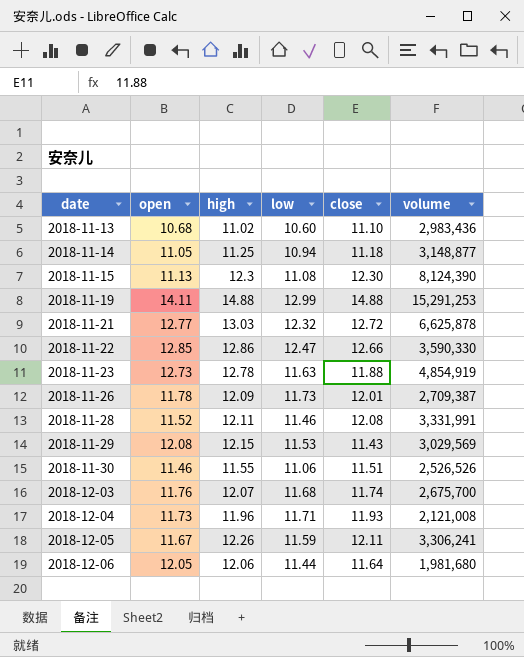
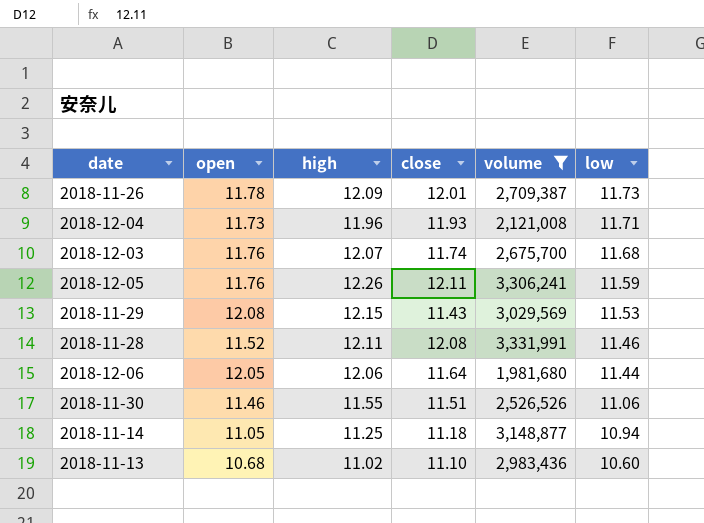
filter: none -> volume <= 3,331,991
row order: date ascending -> low descending
column low | position: 4 -> 6
2018-12-05 | open: 11.67 -> 11.76

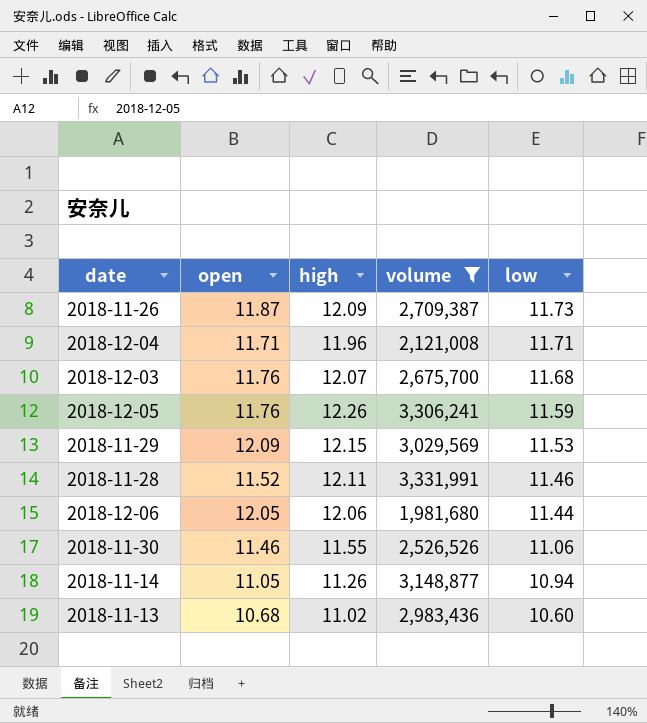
column close | position: 4 -> none
2018-11-26 | open: 11.78 -> 11.87
2018-12-04 | open: 11.73 -> 11.71
2018-11-29 | open: 12.08 -> 12.09
2018-11-14 | high: 11.25 -> 11.26

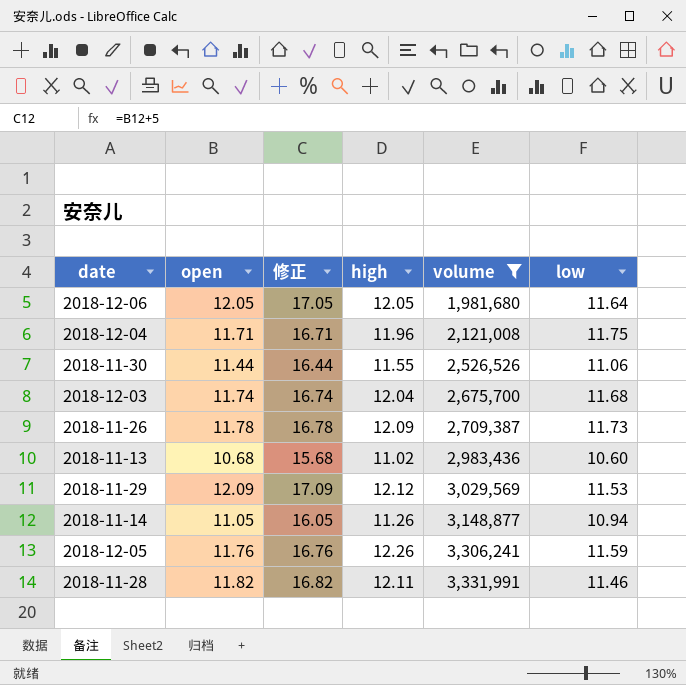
row order: low descending -> volume ascending
column 修正 | formula: none -> [open] + 5
2018-12-06 | high: 12.06 -> 12.05
2018-12-06 | low: 11.44 -> 11.64
2018-12-04 | low: 11.71 -> 11.75
2018-11-30 | open: 11.46 -> 11.44
2018-12-03 | open: 11.76 -> 11.74
2018-12-03 | high: 12.07 -> 12.04
2018-11-26 | open: 11.87 -> 11.78
2018-11-29 | high: 12.15 -> 12.12
2018-11-28 | open: 11.52 -> 11.82

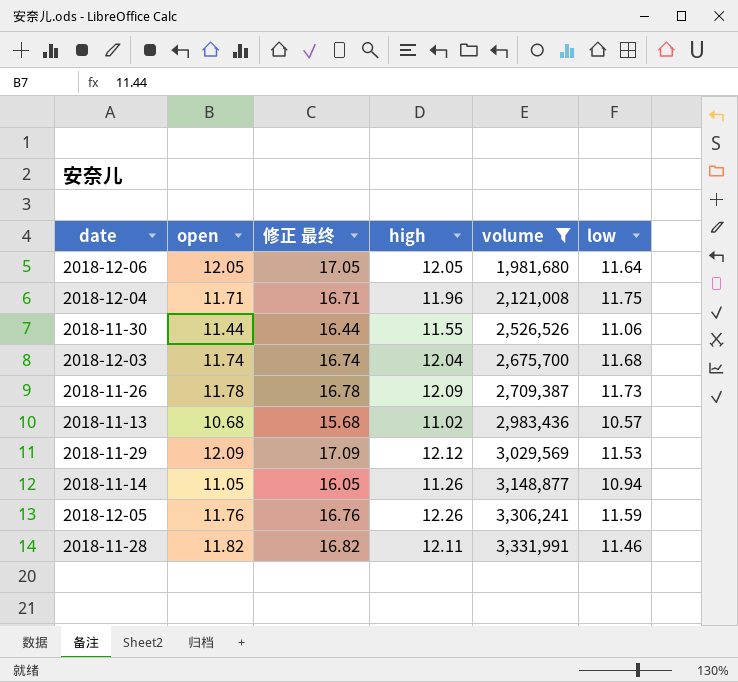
column name: 修正 -> 修正 最终
2018-11-13 | low: 10.60 -> 10.57

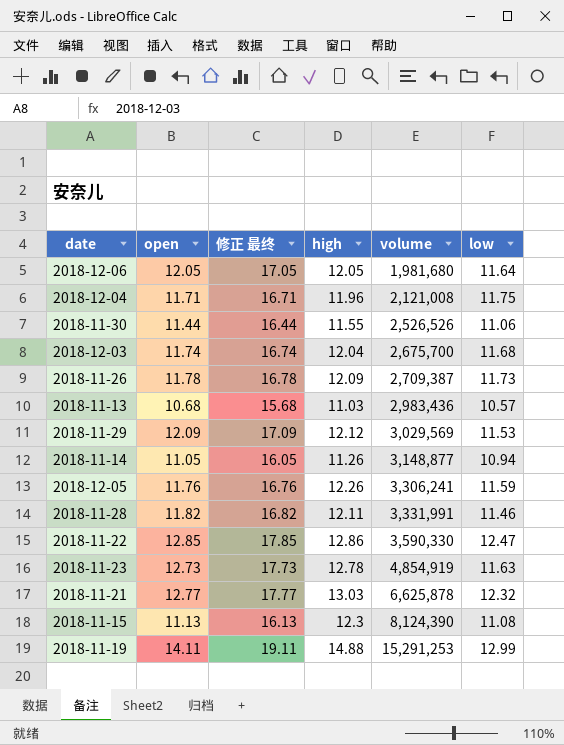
filter: volume <= 3,331,991 -> none
2018-11-13 | high: 11.02 -> 11.03

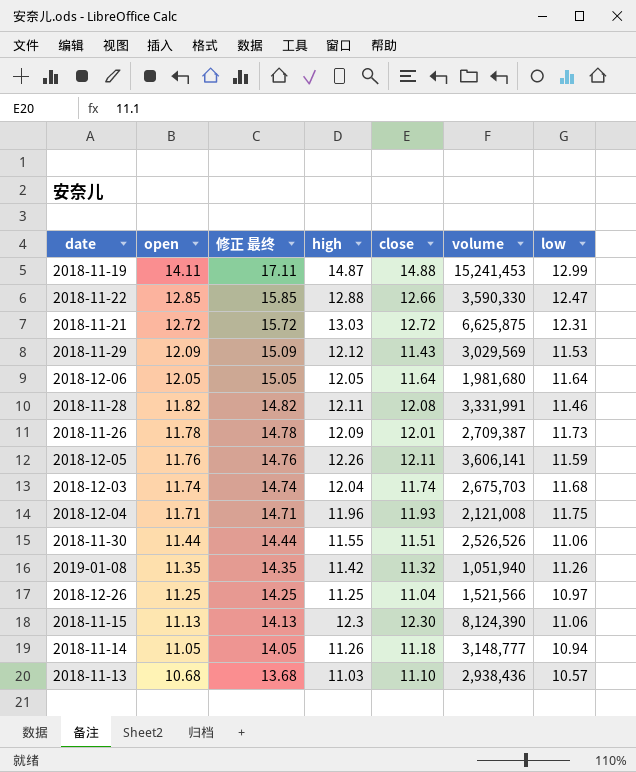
row order: volume ascending -> open descending
column 修正 最终 | formula: [open] + 5 -> [open] + 3
column close | position: none -> 5
row 2018-11-23: 12.73 | 17.73 | 12.78 | 4,854,919 | 11.63 -> none
2018-11-19 | high: 14.88 -> 14.87
2018-11-19 | volume: 15,291,253 -> 15,241,453
2018-11-22 | high: 12.86 -> 12.88
2018-11-21 | open: 12.77 -> 12.72
2018-11-21 | volume: 6,625,878 -> 6,625,875
2018-11-21 | low: 12.32 -> 12.31
2018-12-05 | volume: 3,306,241 -> 3,606,141
2018-12-03 | volume: 2,675,700 -> 2,675,703
row 2019-01-08: none -> 11.35 | 14.35 | 11.42 | 11.32 | 1,051,940 | 11.26
row 2018-12-26: none -> 11.25 | 14.25 | 11.25 | 11.04 | 1,521,566 | 10.97
2018-11-15 | low: 11.08 -> 11.06
2018-11-14 | volume: 3,148,877 -> 3,148,777
2018-11-13 | volume: 2,983,436 -> 2,938,436

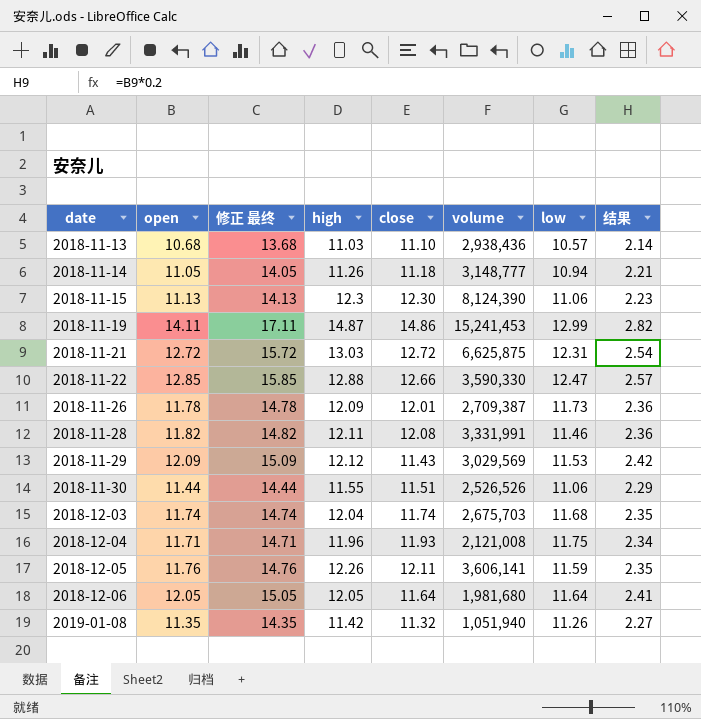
row order: open descending -> date ascending
column 结果 | formula: none -> [open] * 0.2
row 2018-12-26: 11.25 | 14.25 | 11.25 | 11.04 | 1,521,566 | 10.97 -> none
2018-11-19 | close: 14.88 -> 14.86

